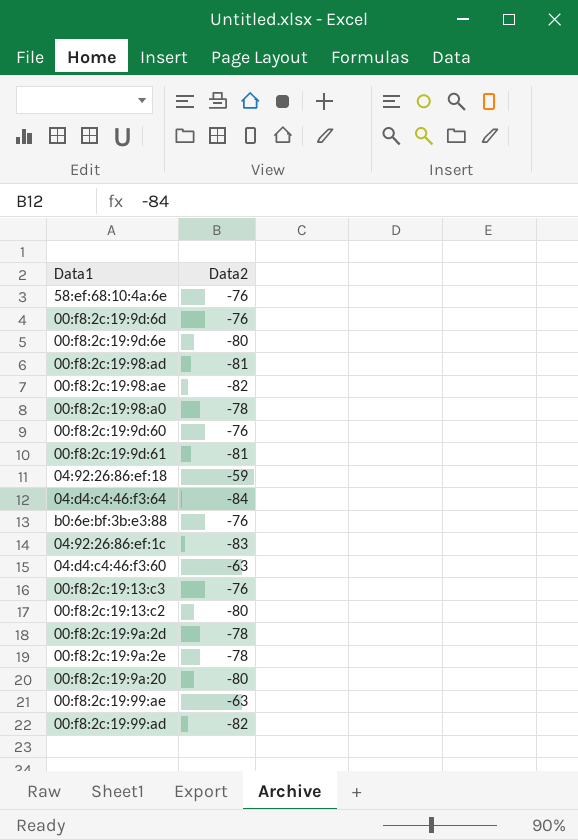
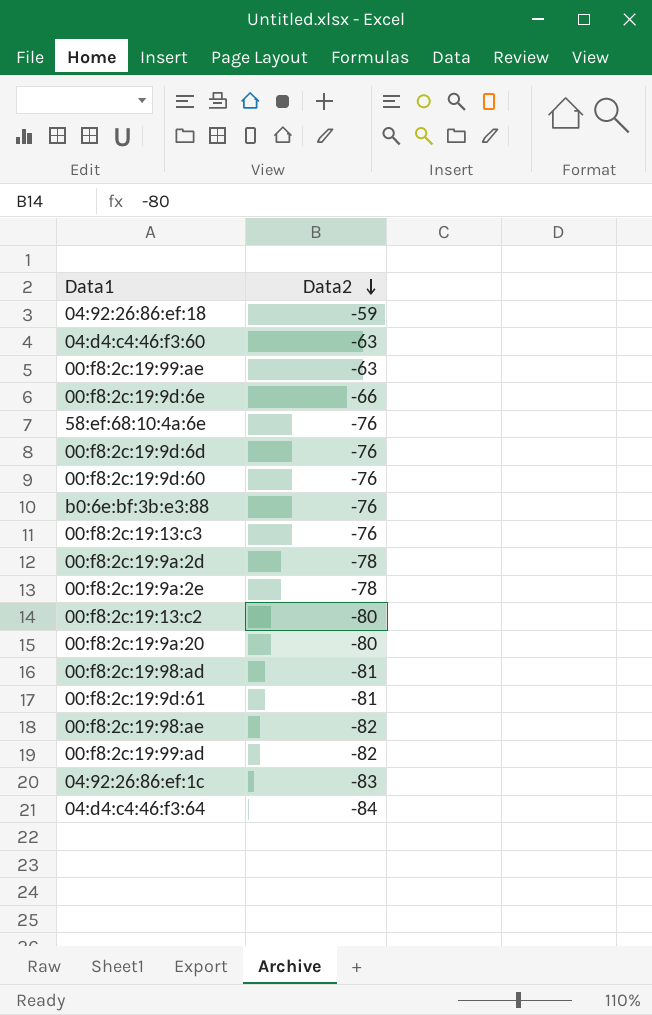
row order: none -> Data2 descending
row 00:f8:2c:19:98:a0: -78 -> none
00:f8:2c:19:9d:6e | Data2: -80 -> -66

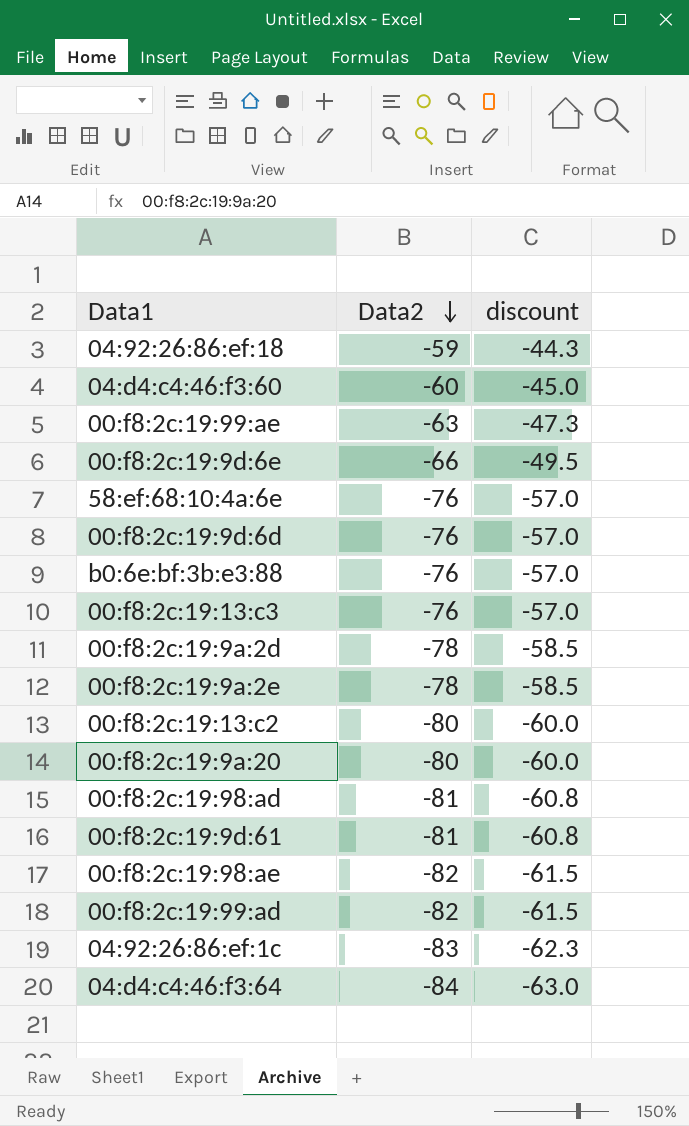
column discount | formula: none -> [Data2] * 0.75
row 00:f8:2c:19:9d:60: -76 -> none
04:d4:c4:46:f3:60 | Data2: -63 -> -60

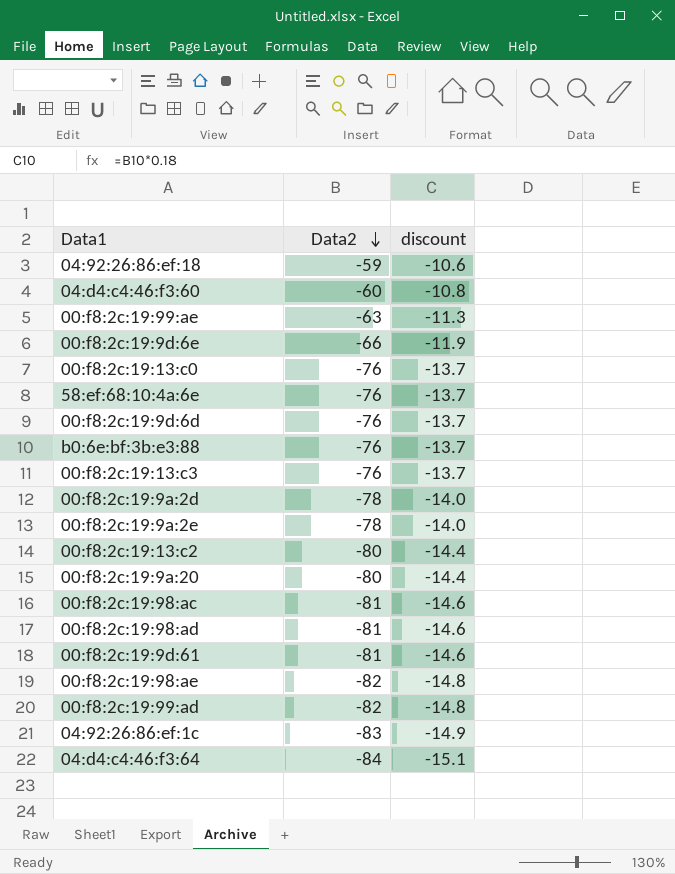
column discount | formula: [Data2] * 0.75 -> [Data2] * 0.18
row 00:f8:2c:19:13:c0: none -> -76 | -13.7
row 00:f8:2c:19:98:ac: none -> -81 | -14.6

